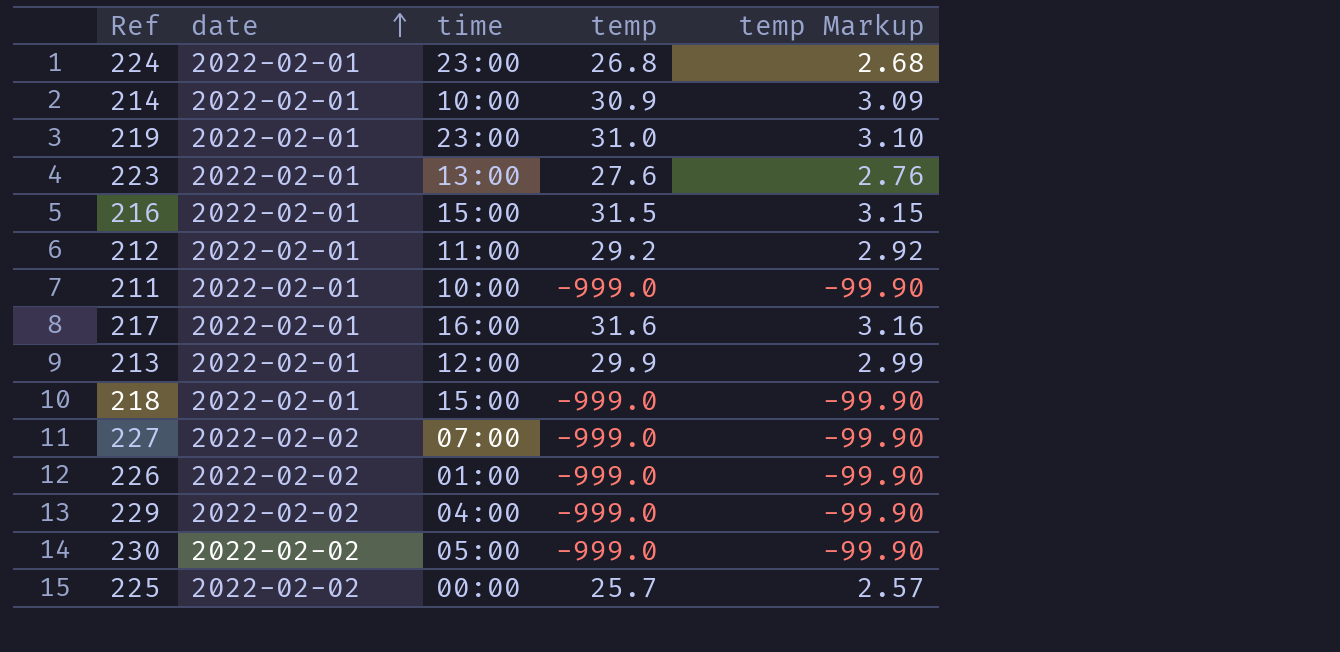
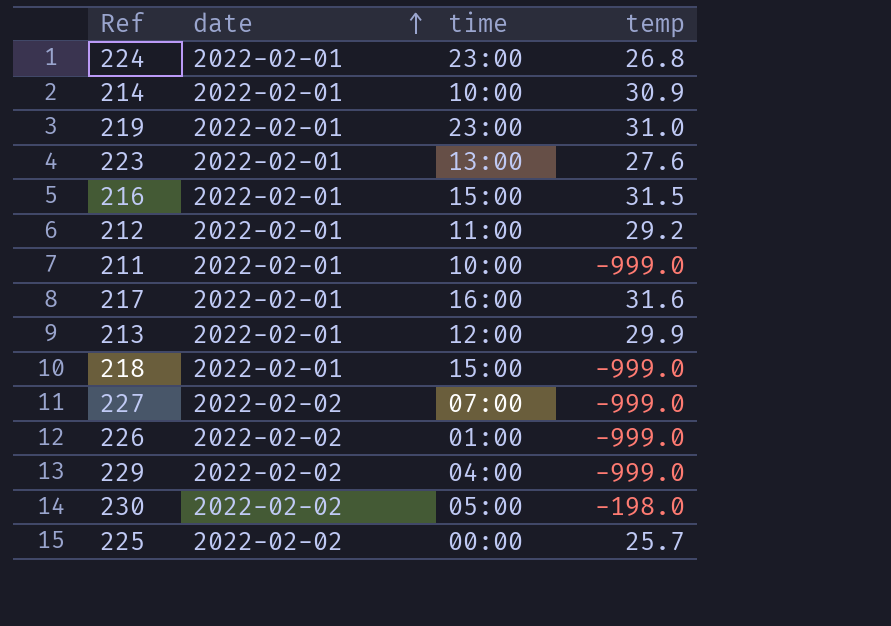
column temp Markup | formula: [temp] * 0.1 -> none
230 | temp: -999.0 -> -198.0

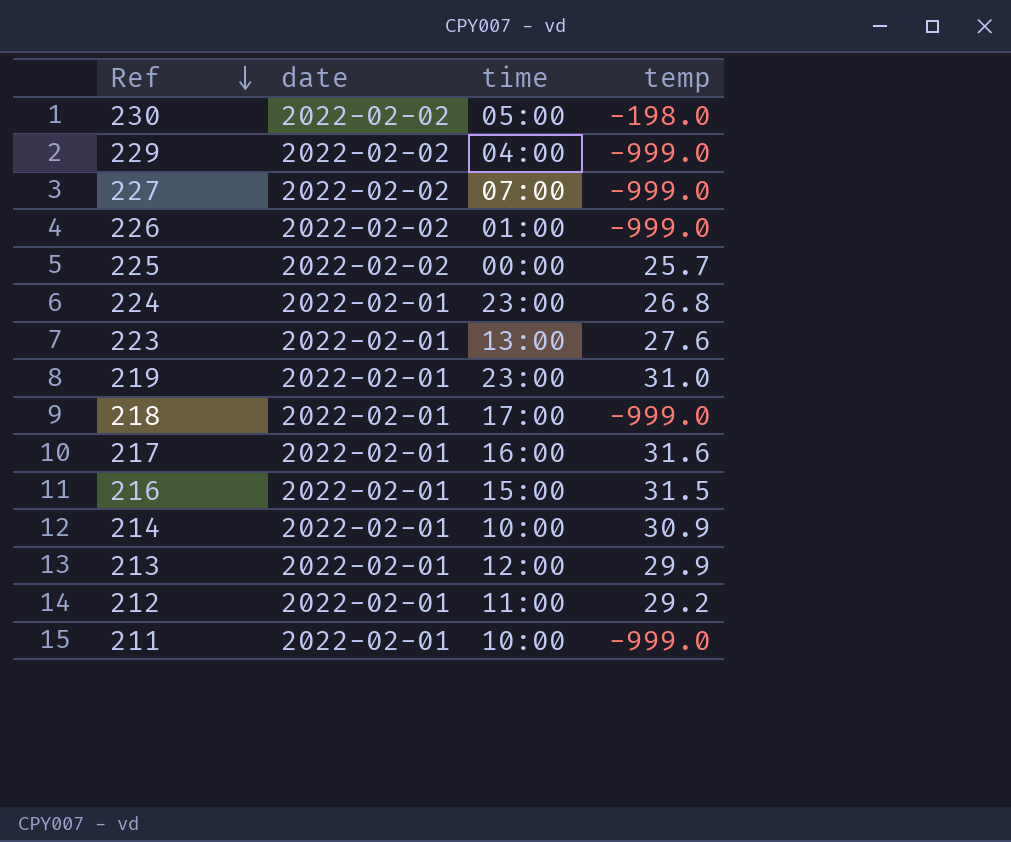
row order: date ascending -> Ref descending
218 | time: 15:00 -> 17:00

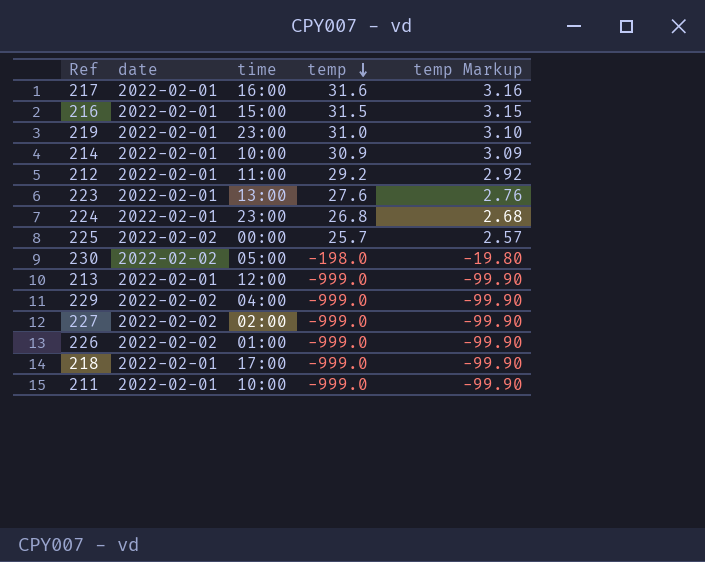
row order: Ref descending -> temp descending
column temp Markup | formula: none -> [temp] * 0.1
213 | temp: 29.9 -> -999.0
227 | time: 07:00 -> 02:00

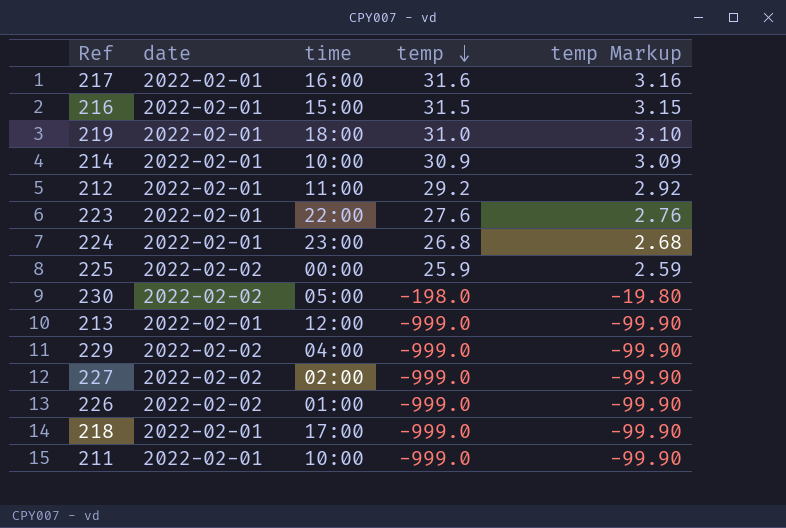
219 | time: 23:00 -> 18:00
223 | time: 13:00 -> 22:00
225 | temp: 25.7 -> 25.9
225 | temp Markup: 2.57 -> 2.59

